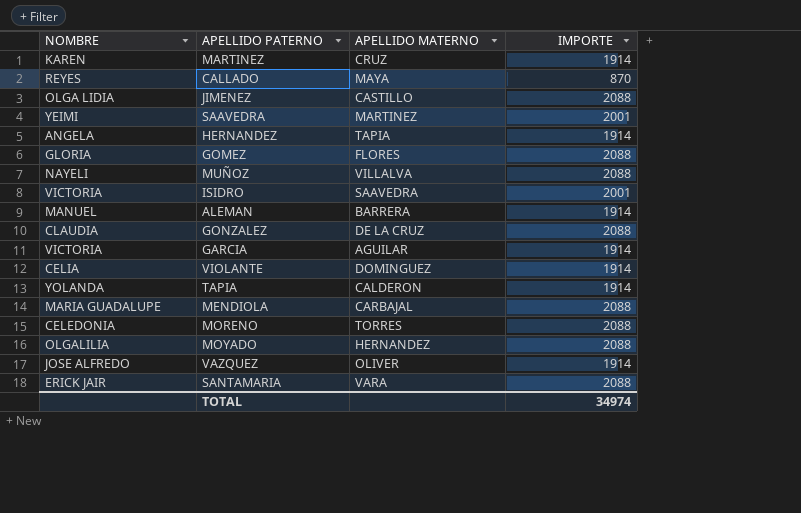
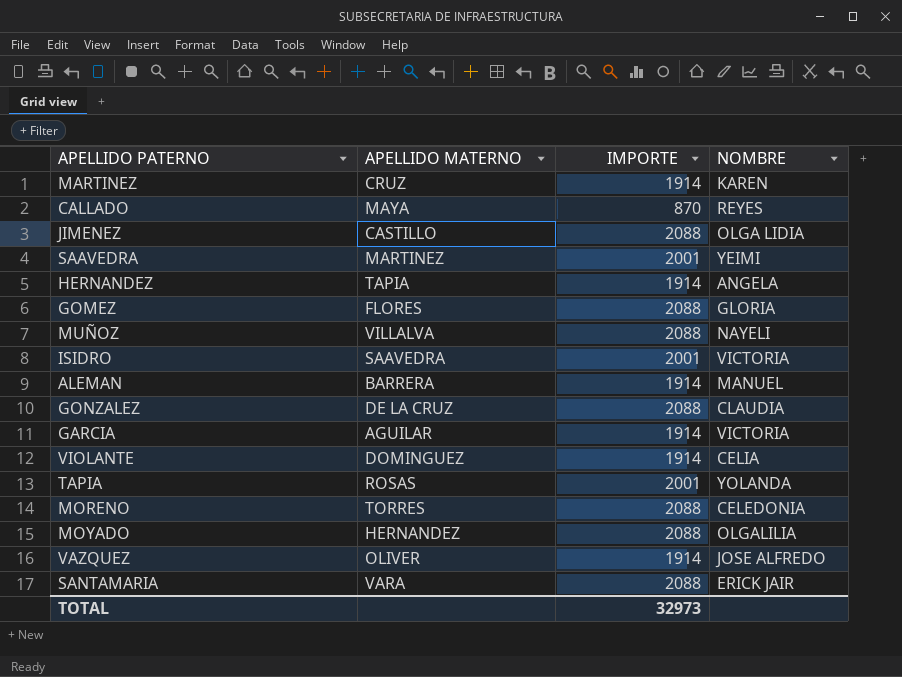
column NOMBRE | position: 1 -> 4
row MENDIOLA: MARIA GUADALUPE | CARBAJAL | 2088 -> none
TAPIA | APELLIDO MATERNO: CALDERON -> ROSAS
TAPIA | IMPORTE: 1914 -> 2001
TOTAL | IMPORTE: 34974 -> 32973

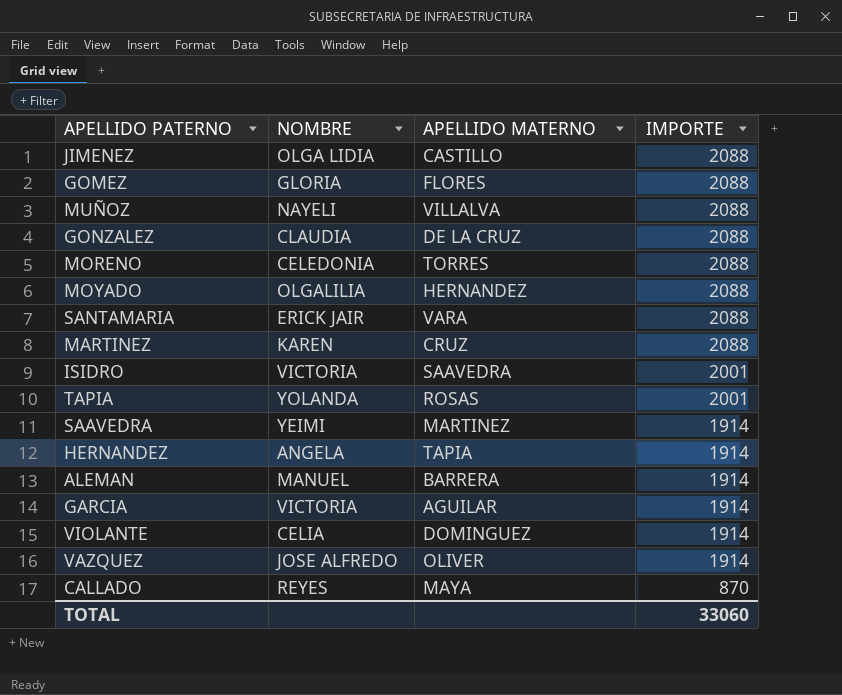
row order: none -> IMPORTE descending
column NOMBRE | position: 4 -> 2
MARTINEZ | IMPORTE: 1914 -> 2088
SAAVEDRA | IMPORTE: 2001 -> 1914
TOTAL | IMPORTE: 32973 -> 33060

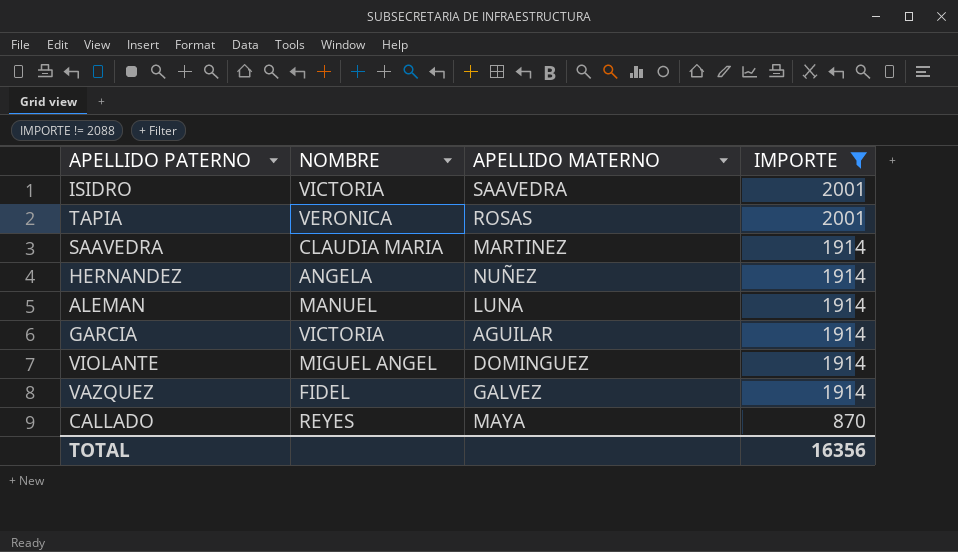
filter: none -> IMPORTE != 2088
TAPIA | NOMBRE: YOLANDA -> VERONICA
SAAVEDRA | NOMBRE: YEIMI -> CLAUDIA MARIA
HERNANDEZ | APELLIDO MATERNO: TAPIA -> NUÑEZ
ALEMAN | APELLIDO MATERNO: BARRERA -> LUNA
VIOLANTE | NOMBRE: CELIA -> MIGUEL ANGEL
VAZQUEZ | NOMBRE: JOSE ALFREDO -> FIDEL
VAZQUEZ | APELLIDO MATERNO: OLIVER -> GALVEZ
TOTAL | IMPORTE: 33060 -> 16356

